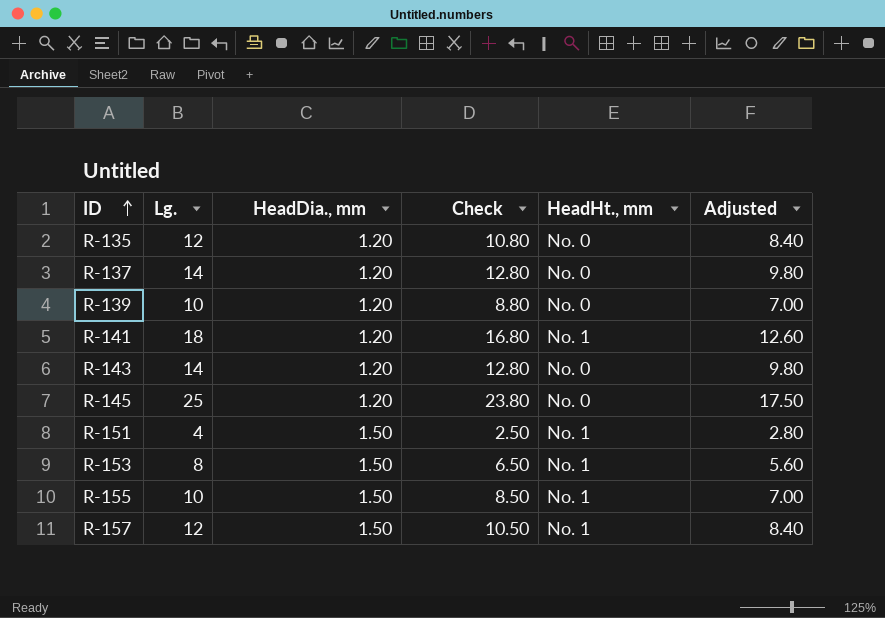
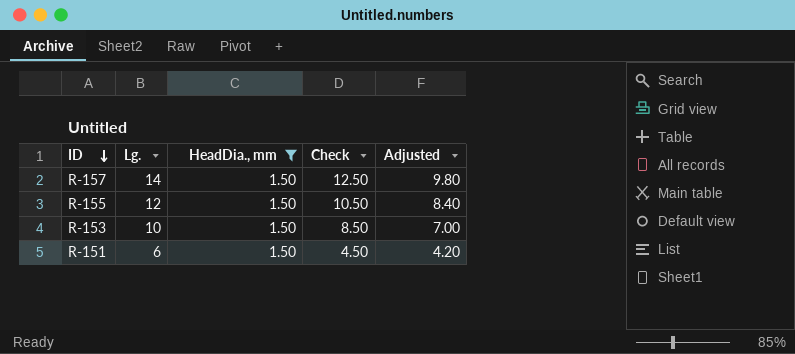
filter: none -> HeadDia., mm = 1.50
row order: ID ascending -> ID descending
column HeadHt., mm | position: 5 -> none
R-157 | Lg.: 12 -> 14
R-157 | Check: 10.50 -> 12.50
R-157 | Adjusted: 8.40 -> 9.80
R-155 | Lg.: 10 -> 12
R-155 | Check: 8.50 -> 10.50
R-155 | Adjusted: 7.00 -> 8.40
R-153 | Lg.: 8 -> 10
R-153 | Check: 6.50 -> 8.50
R-153 | Adjusted: 5.60 -> 7.00
R-151 | Lg.: 4 -> 6
R-151 | Check: 2.50 -> 4.50
R-151 | Adjusted: 2.80 -> 4.20

